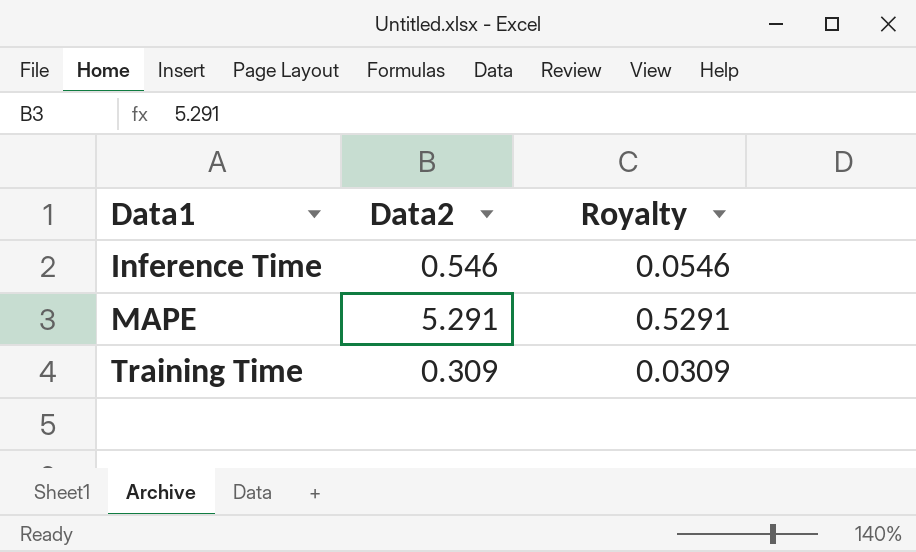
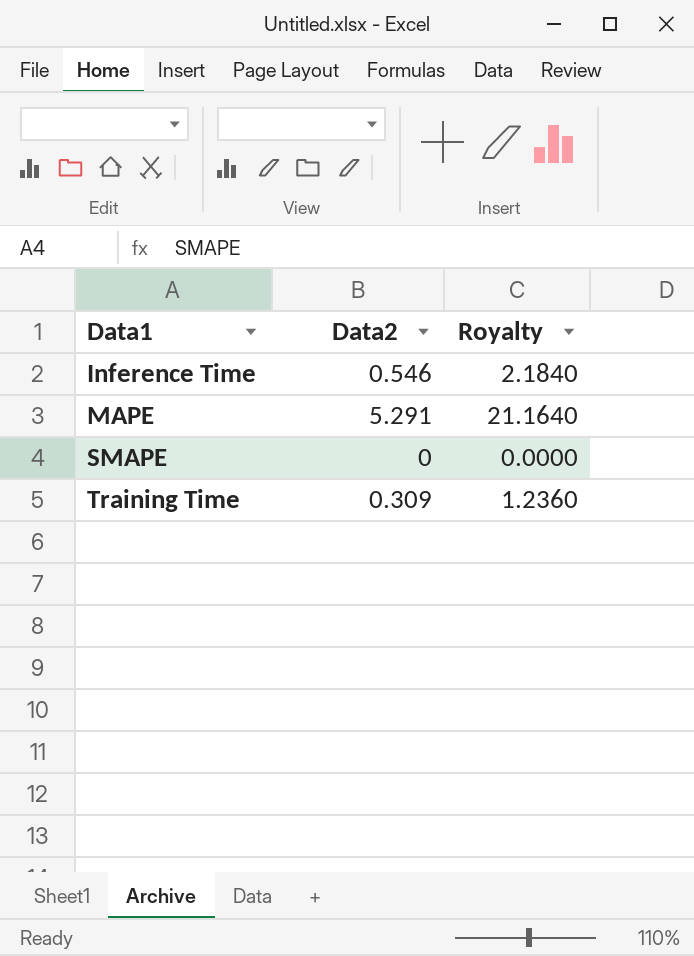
column Royalty | formula: [Data2] * 0.1 -> [Data2] * 4
row SMAPE: none -> 0 | 0.0000

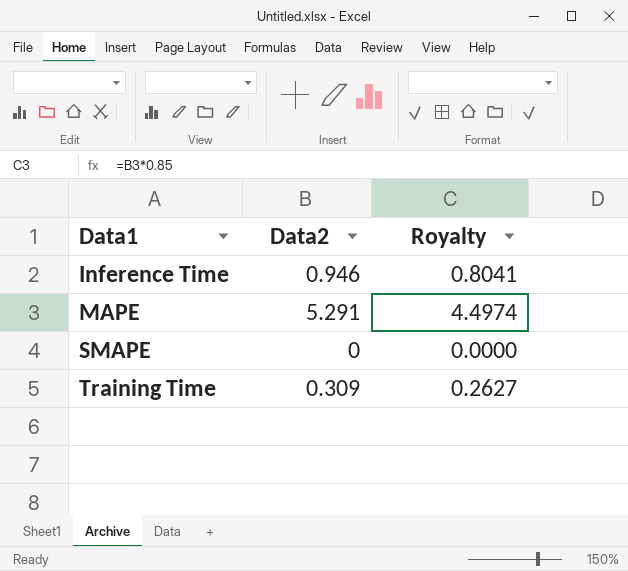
column Royalty | formula: [Data2] * 4 -> [Data2] * 0.85
Inference Time | Data2: 0.546 -> 0.946

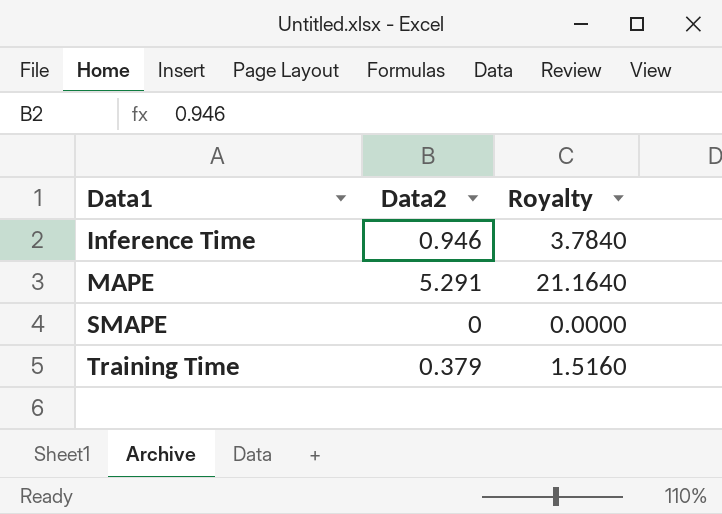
column Royalty | formula: [Data2] * 0.85 -> [Data2] * 4
Training Time | Data2: 0.309 -> 0.379

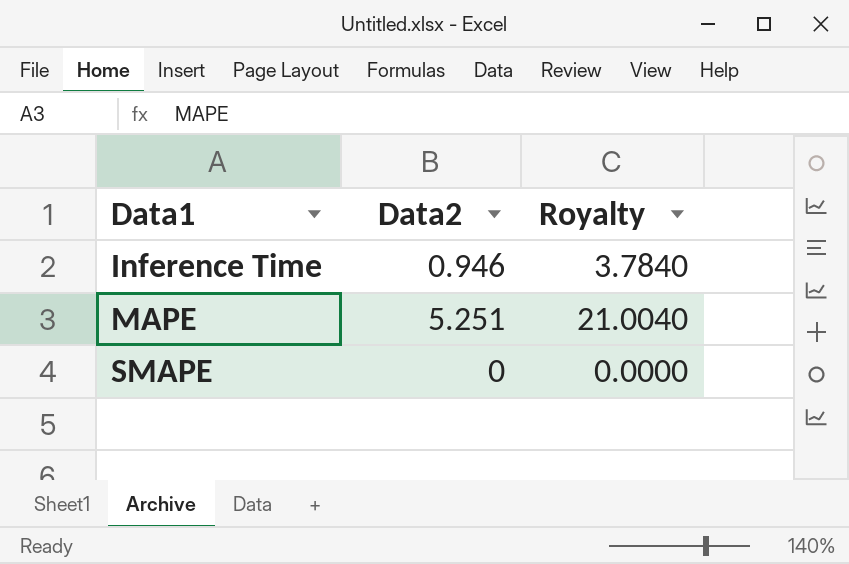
row Training Time: 0.379 | 1.5160 -> none
MAPE | Data2: 5.291 -> 5.251
MAPE | Royalty: 21.1640 -> 21.0040

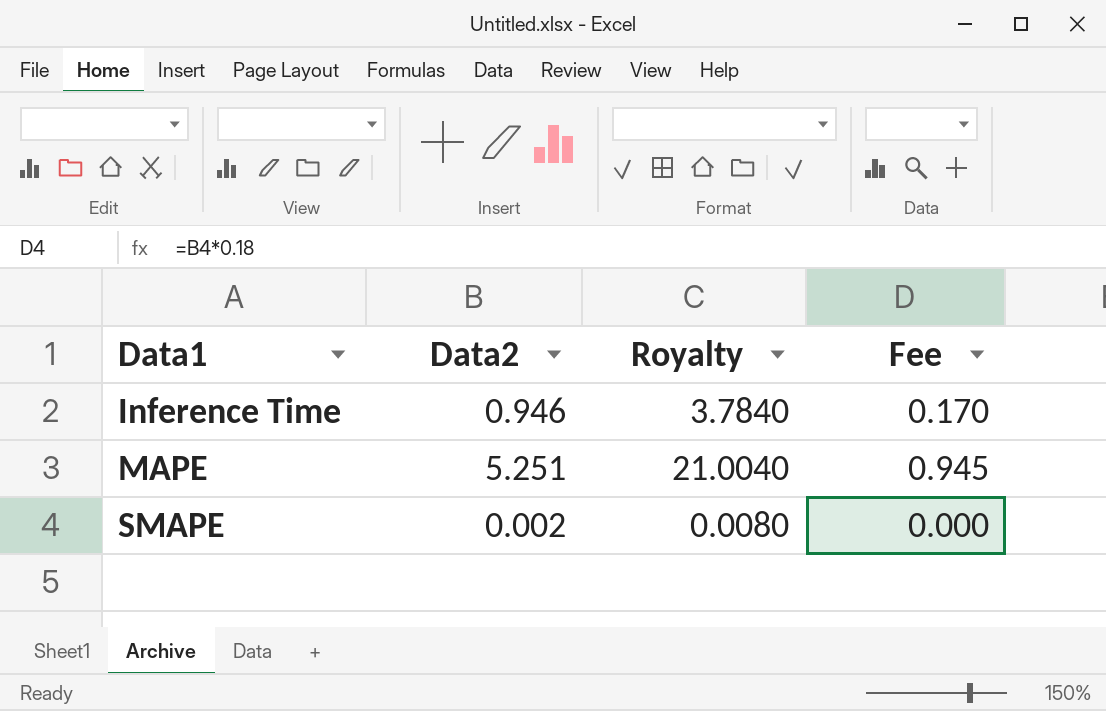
column Fee | formula: none -> [Data2] * 0.18
SMAPE | Data2: 0 -> 0.002
SMAPE | Royalty: 0.0000 -> 0.0080

